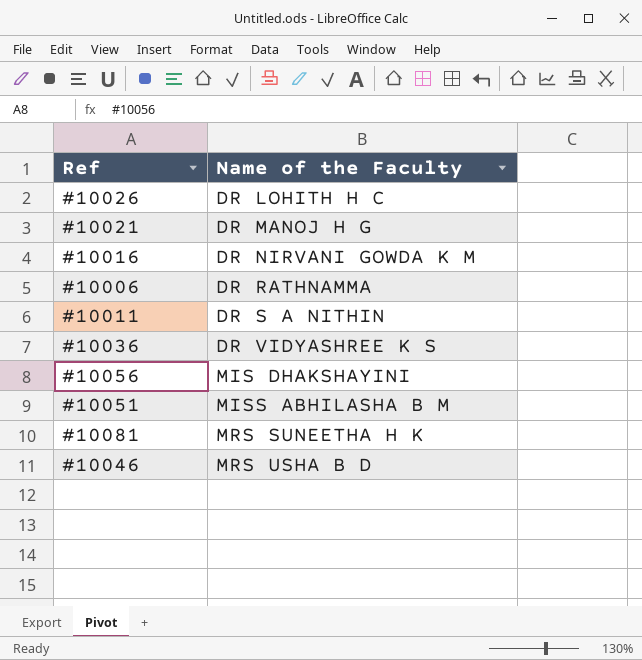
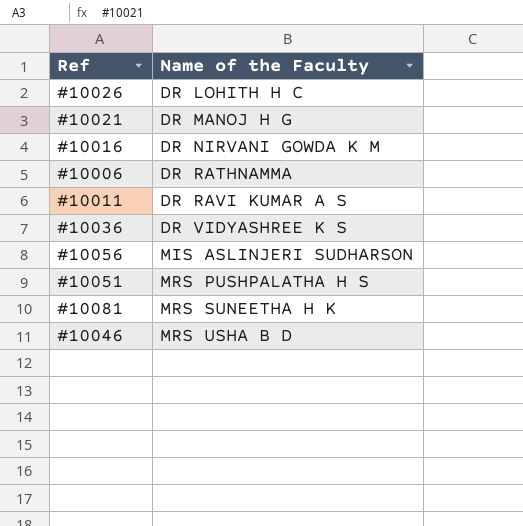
#10011 | Name of the Faculty: DR S A NITHIN -> DR RAVI KUMAR A S
#10056 | Name of the Faculty: MIS DHAKSHAYINI -> MIS ASLINJERI SUDHARSON
#10051 | Name of the Faculty: MISS ABHILASHA B M -> MRS PUSHPALATHA H S

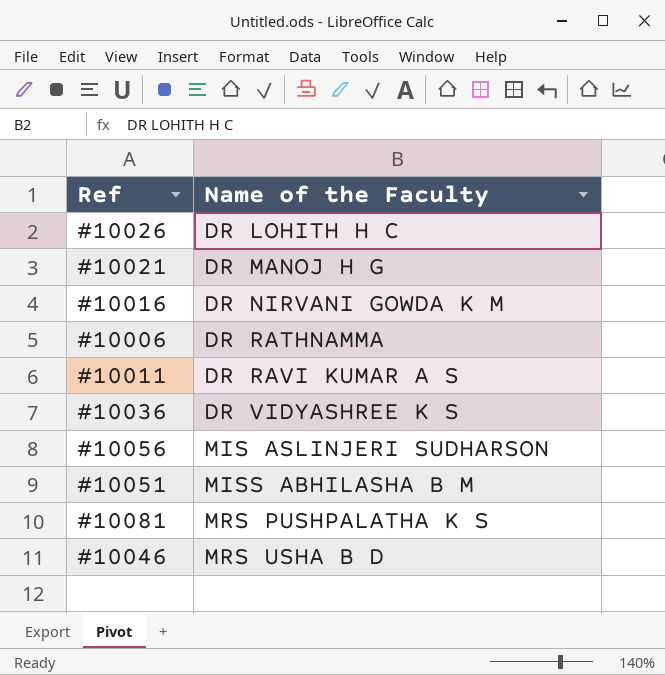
#10051 | Name of the Faculty: MRS PUSHPALATHA H S -> MISS ABHILASHA B M
#10081 | Name of the Faculty: MRS SUNEETHA H K -> MRS PUSHPALATHA K S

